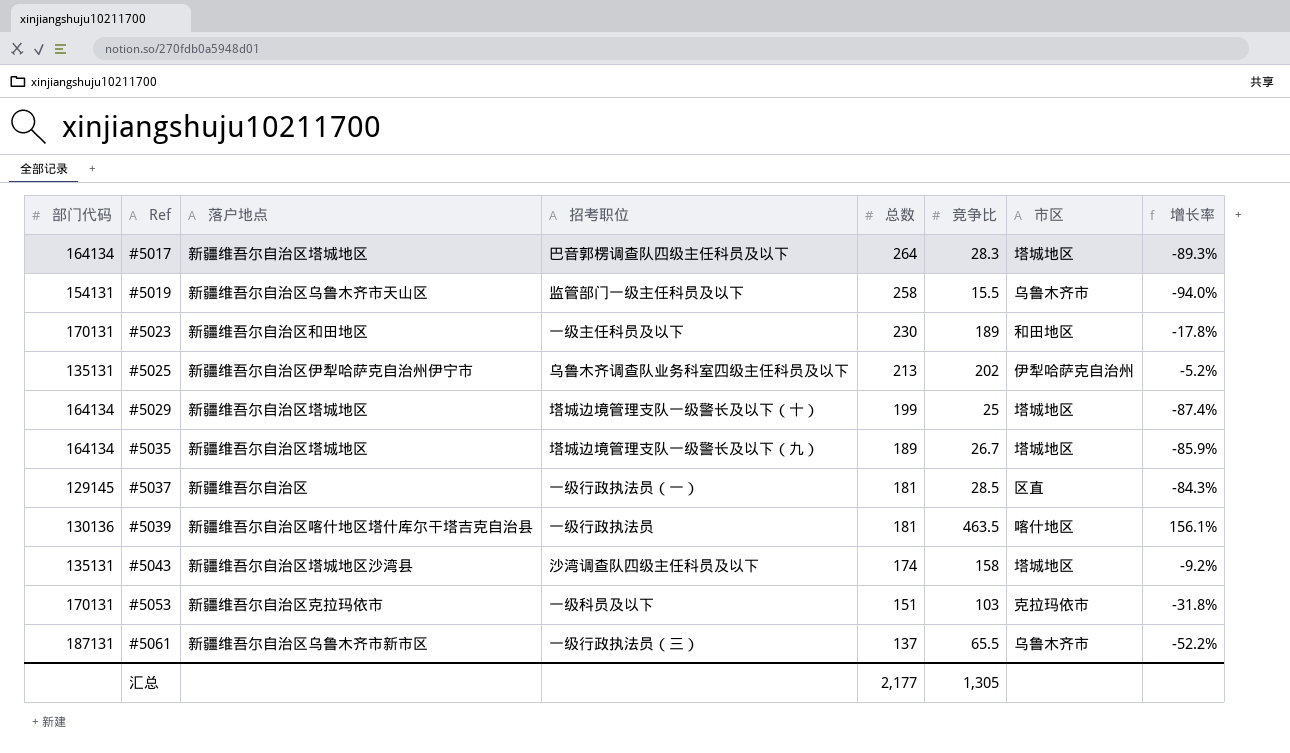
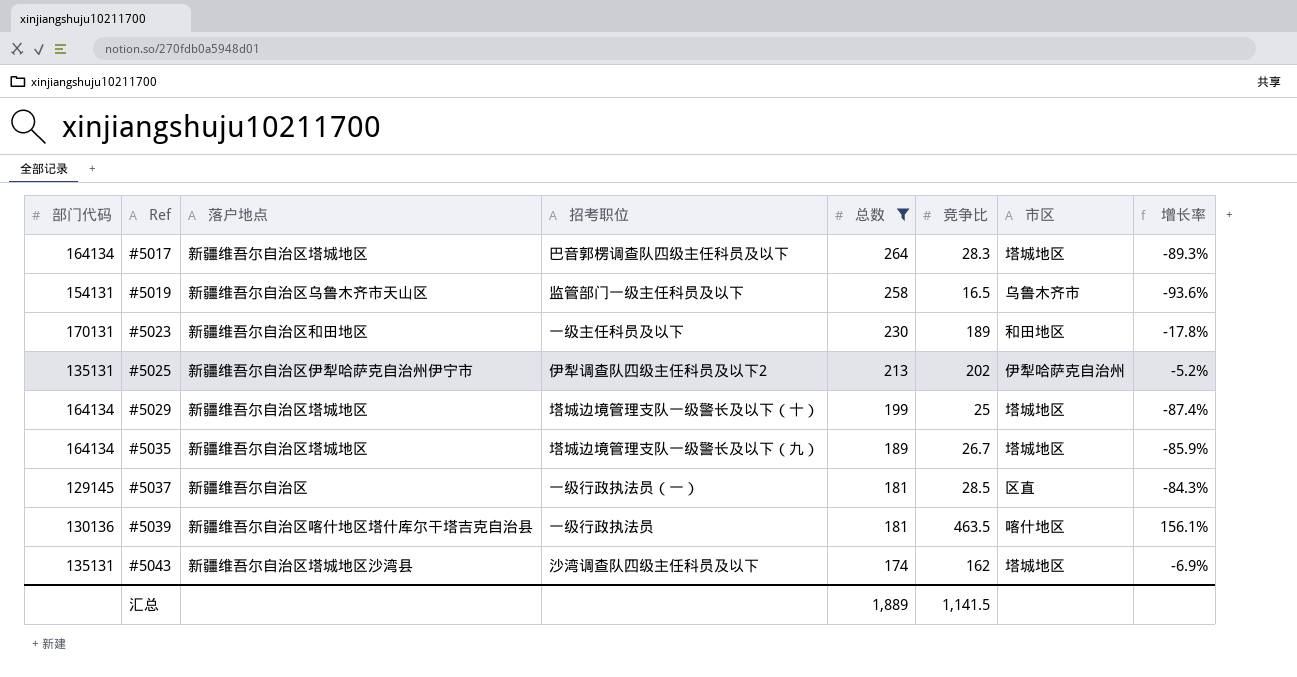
filter: none -> 总数 >= 174
#5019 | 竞争比: 15.5 -> 16.5
#5019 | 增长率: -94.0% -> -93.6%
#5025 | 招考职位: 乌鲁木齐调查队业务科室四级主任科员及以下 -> 伊犁调查队四级主任科员及以下2
#5043 | 竞争比: 158 -> 162
#5043 | 增长率: -9.2% -> -6.9%
汇总 | 总数: 2,177 -> 1,889
汇总 | 竞争比: 1,305 -> 1,141.5

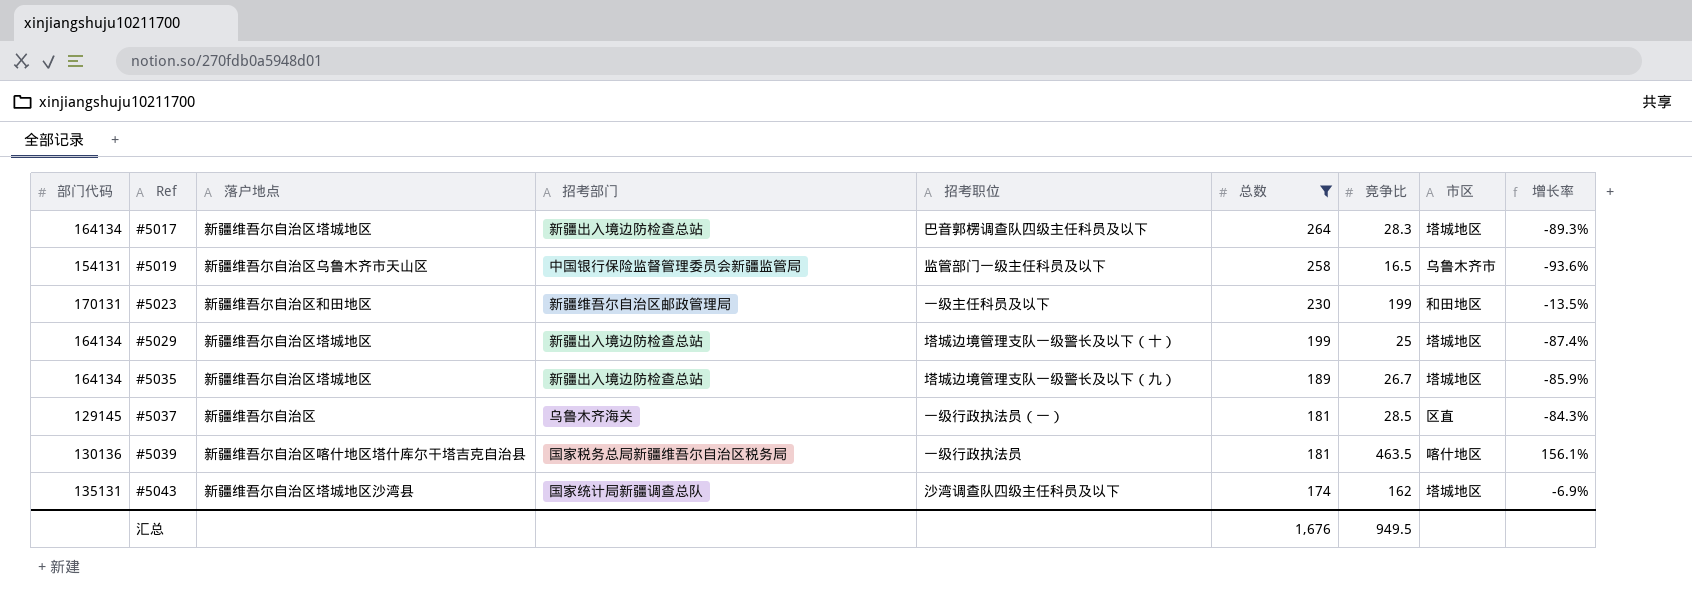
column 招考部门 | position: none -> 4
row #5025: 135131 | 新疆维吾尔自治区伊犁哈萨克自治州伊宁市 | 伊犁调查队四级主任科员及以下2 | 213 | 202 | 伊犁哈萨克自治州 | -5.2% -> none
#5023 | 竞争比: 189 -> 199
#5023 | 增长率: -17.8% -> -13.5%
汇总 | 总数: 1,889 -> 1,676
汇总 | 竞争比: 1,141.5 -> 949.5

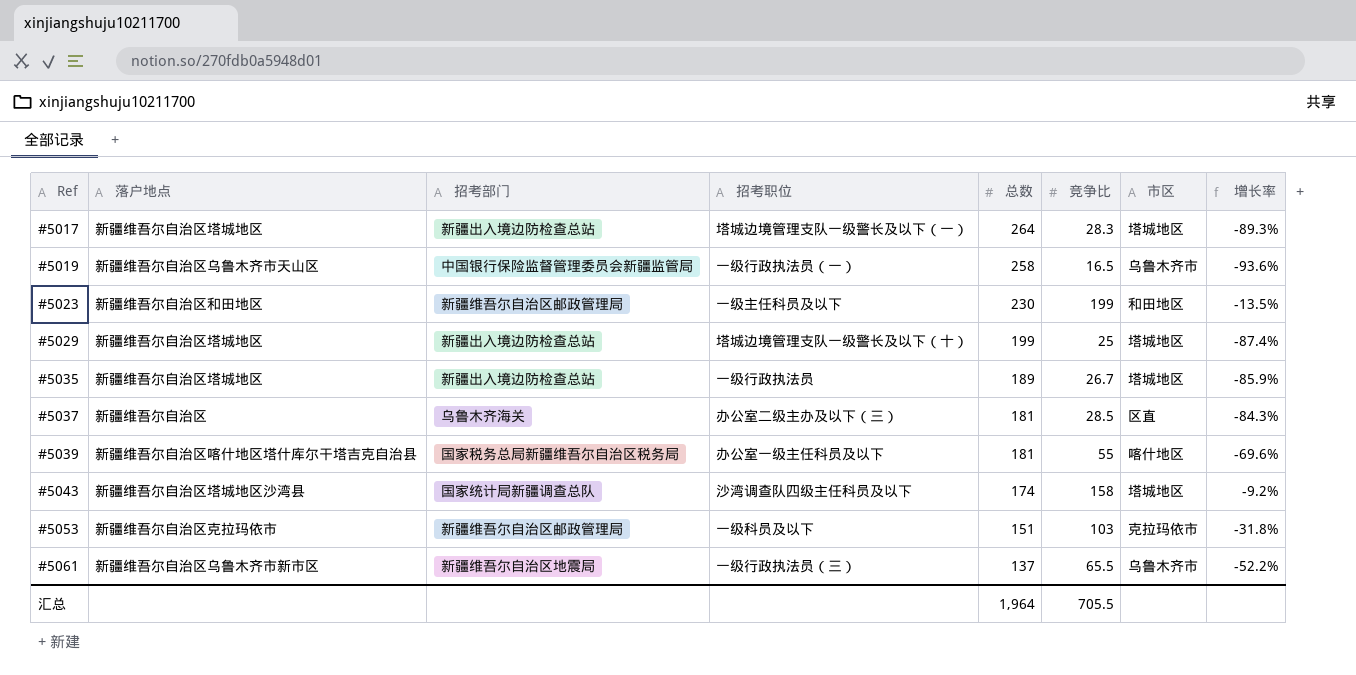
filter: 总数 >= 174 -> none
column 部门代码 | position: 1 -> none
#5017 | 招考职位: 巴音郭楞调查队四级主任科员及以下 -> 塔城边境管理支队一级警长及以下（一）
#5019 | 招考职位: 监管部门一级主任科员及以下 -> 一级行政执法员（一）
#5035 | 招考职位: 塔城边境管理支队一级警长及以下（九） -> 一级行政执法员
#5037 | 招考职位: 一级行政执法员（一） -> 办公室二级主办及以下（三）
#5039 | 招考职位: 一级行政执法员 -> 办公室一级主任科员及以下
#5039 | 竞争比: 463.5 -> 55
#5039 | 增长率: 156.1% -> -69.6%
#5043 | 竞争比: 162 -> 158
#5043 | 增长率: -6.9% -> -9.2%
汇总 | 总数: 1,676 -> 1,964
汇总 | 竞争比: 949.5 -> 705.5

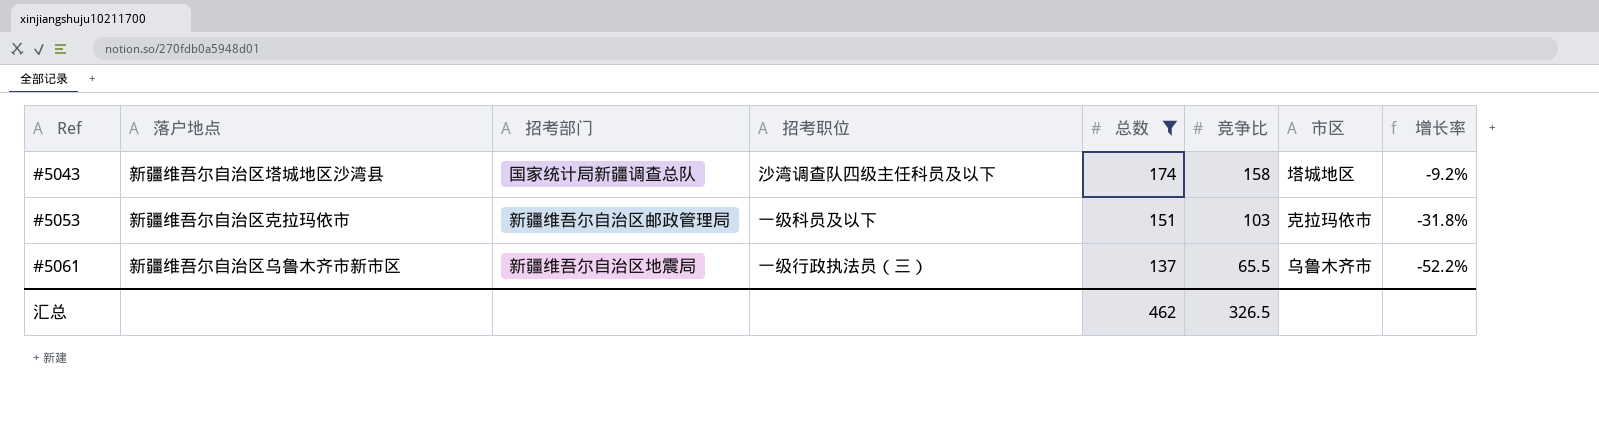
filter: none -> 总数 <= 174
汇总 | 总数: 1,964 -> 462
汇总 | 竞争比: 705.5 -> 326.5

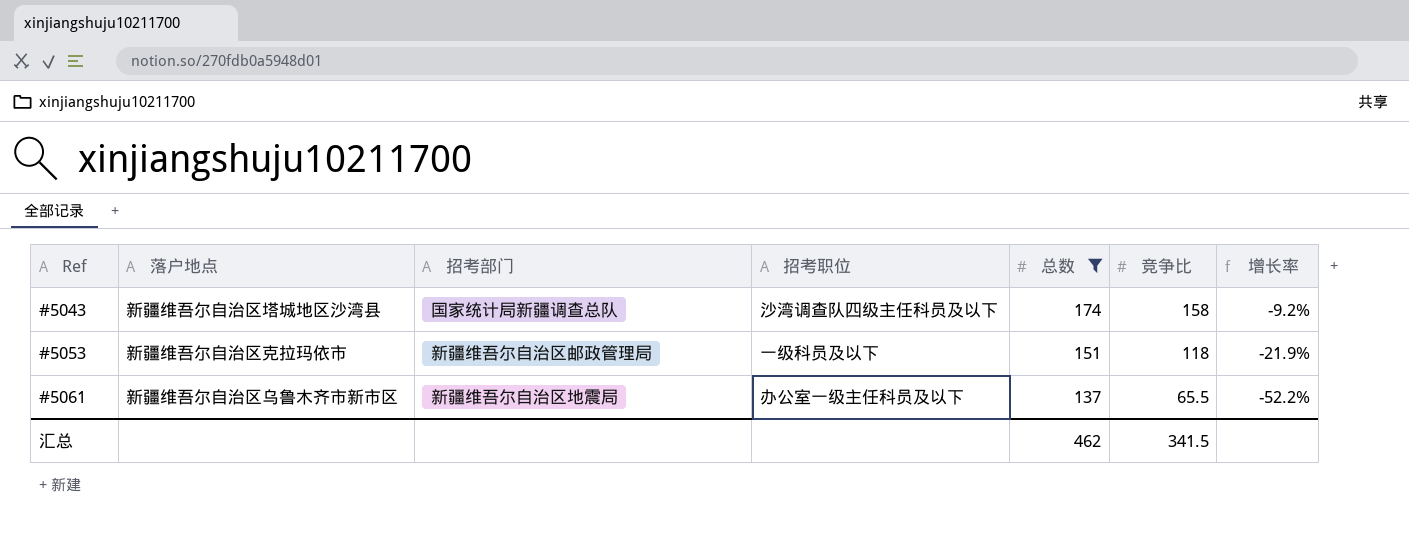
column 市区 | position: 7 -> none
#5053 | 竞争比: 103 -> 118
#5053 | 增长率: -31.8% -> -21.9%
#5061 | 招考职位: 一级行政执法员（三） -> 办公室一级主任科员及以下
汇总 | 竞争比: 326.5 -> 341.5

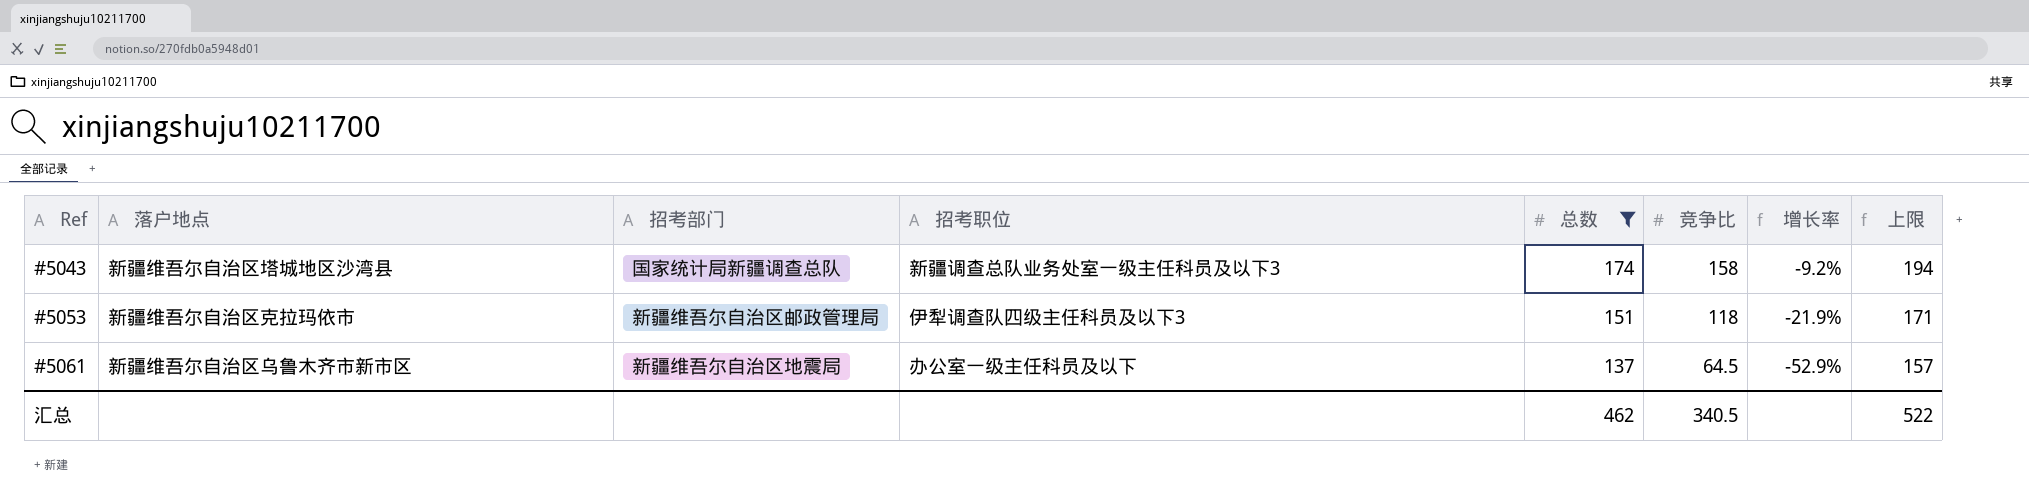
column 上限 | formula: none -> [总数] + 20
#5043 | 招考职位: 沙湾调查队四级主任科员及以下 -> 新疆调查总队业务处室一级主任科员及以下3
#5053 | 招考职位: 一级科员及以下 -> 伊犁调查队四级主任科员及以下3
#5061 | 竞争比: 65.5 -> 64.5
#5061 | 增长率: -52.2% -> -52.9%
汇总 | 竞争比: 341.5 -> 340.5

